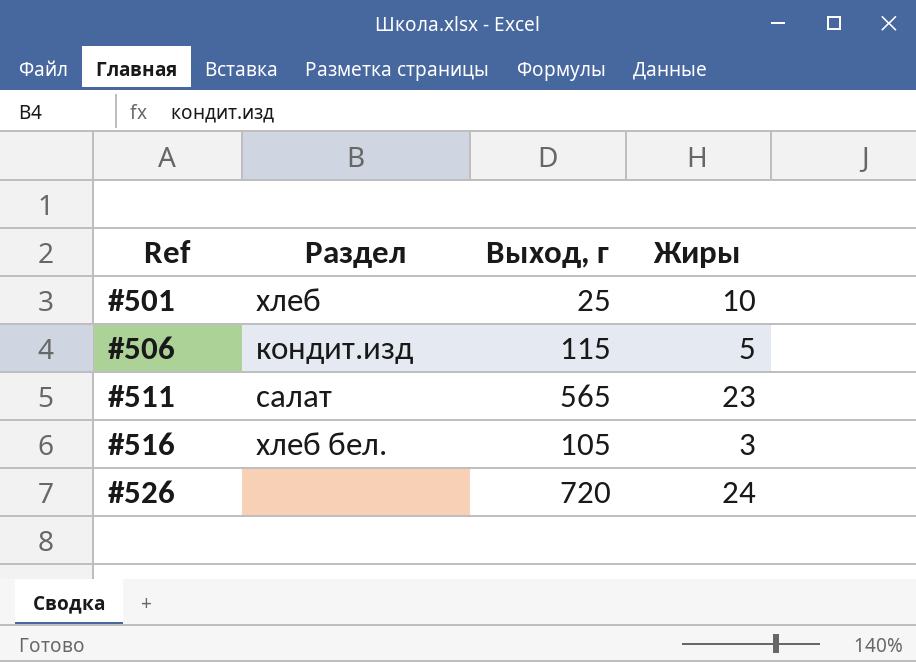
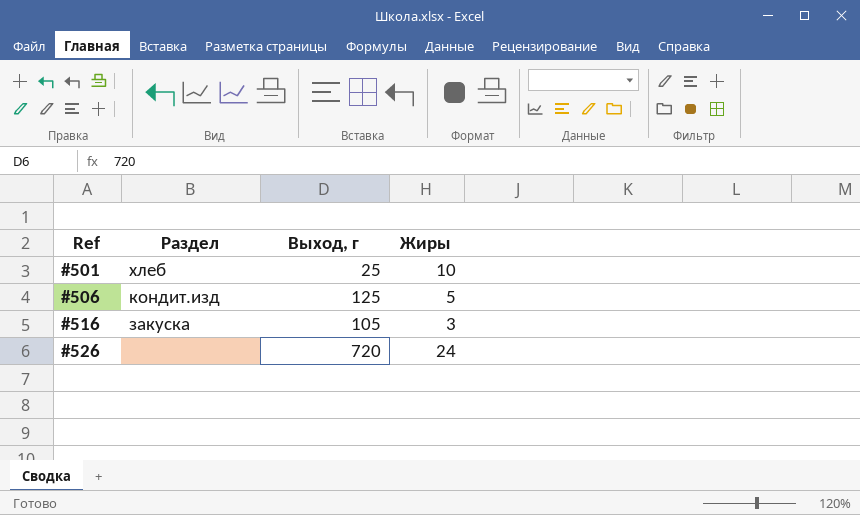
row #511: салат | 565 | 23 -> none
#506 | Выход, г: 115 -> 125
#516 | Раздел: хлеб бел. -> закуска

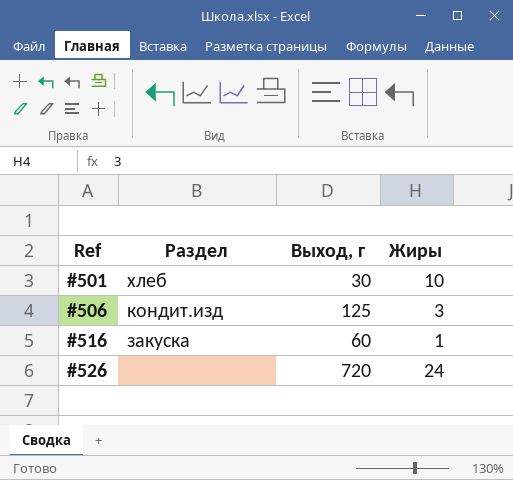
#501 | Выход, г: 25 -> 30
#506 | Жиры: 5 -> 3
#516 | Выход, г: 105 -> 60
#516 | Жиры: 3 -> 1

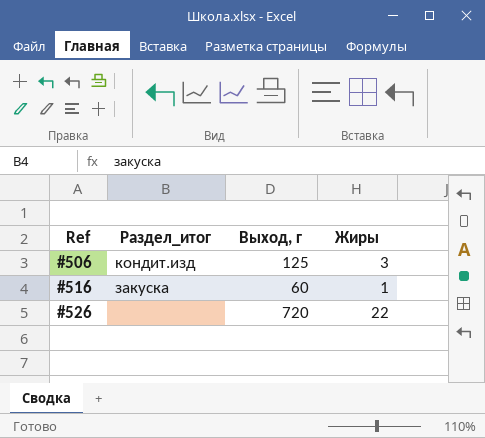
column name: Раздел -> Раздел_итог
row #501: хлеб | 30 | 10 -> none
#526 | Жиры: 24 -> 22

